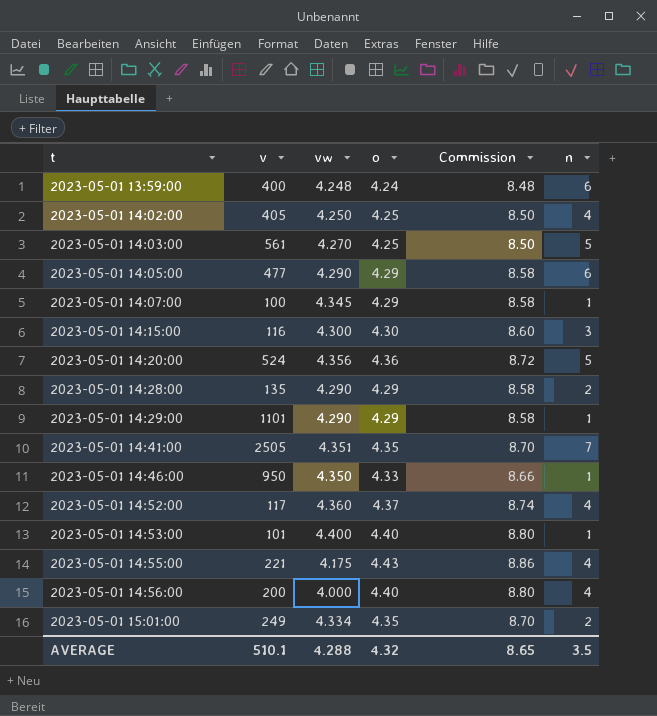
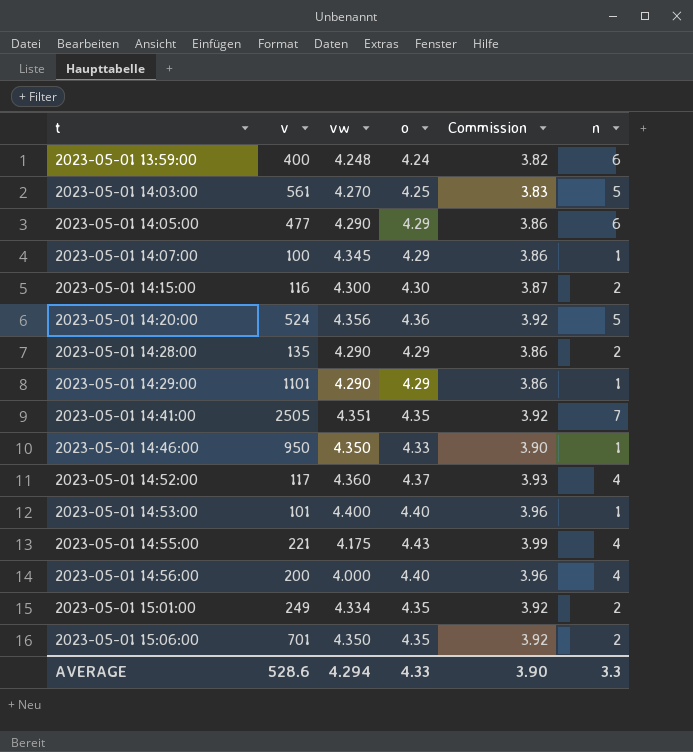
column Commission | formula: [o] * 2 -> [o] * 0.9
row 2023-05-01 14:02:00: 405 | 4.250 | 4.25 | 8.50 | 4 -> none
2023-05-01 14:15:00 | n: 3 -> 2
row 2023-05-01 15:06:00: none -> 701 | 4.350 | 4.35 | 3.92 | 2
AVERAGE | v: 510.1 -> 528.6
AVERAGE | vw: 4.288 -> 4.294
AVERAGE | o: 4.32 -> 4.33
AVERAGE | Commission: 8.65 -> 3.90
AVERAGE | n: 3.5 -> 3.3

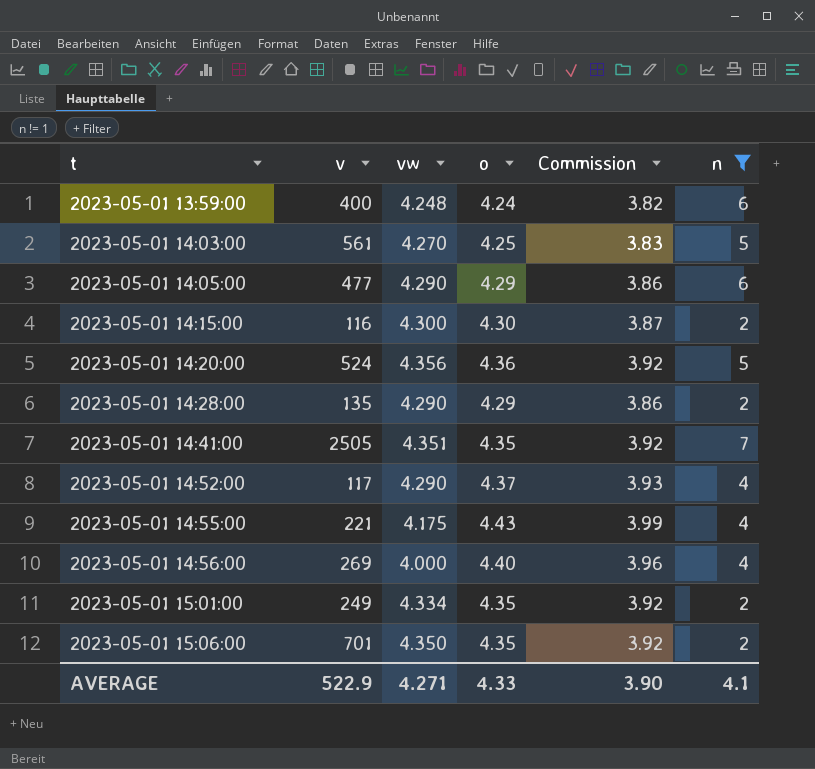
filter: none -> n != 1
2023-05-01 14:52:00 | vw: 4.360 -> 4.290
2023-05-01 14:56:00 | v: 200 -> 269
AVERAGE | v: 528.6 -> 522.9
AVERAGE | vw: 4.294 -> 4.271
AVERAGE | n: 3.3 -> 4.1

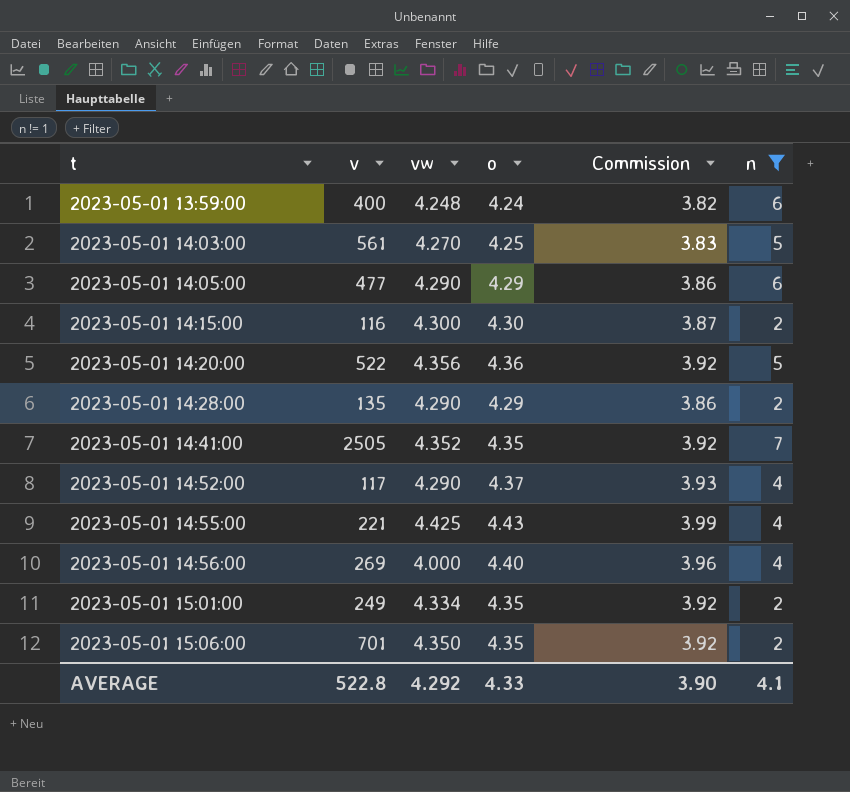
2023-05-01 14:20:00 | v: 524 -> 522
2023-05-01 14:41:00 | vw: 4.351 -> 4.352
2023-05-01 14:55:00 | vw: 4.175 -> 4.425
AVERAGE | v: 522.9 -> 522.8
AVERAGE | vw: 4.271 -> 4.292

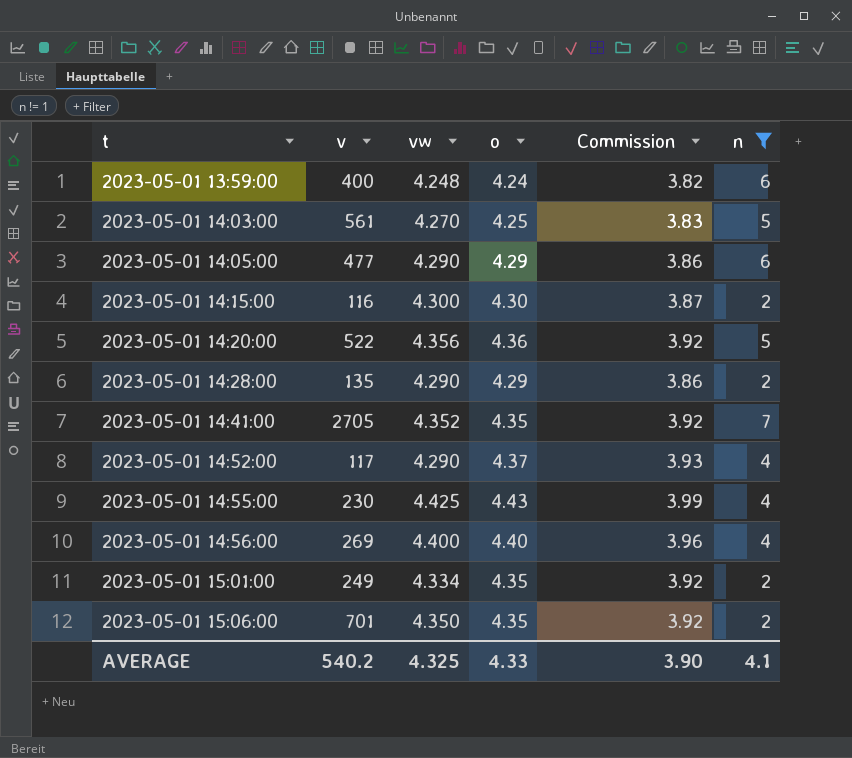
2023-05-01 14:41:00 | v: 2505 -> 2705
2023-05-01 14:55:00 | v: 221 -> 230
2023-05-01 14:56:00 | vw: 4.000 -> 4.400
AVERAGE | v: 522.8 -> 540.2
AVERAGE | vw: 4.292 -> 4.325

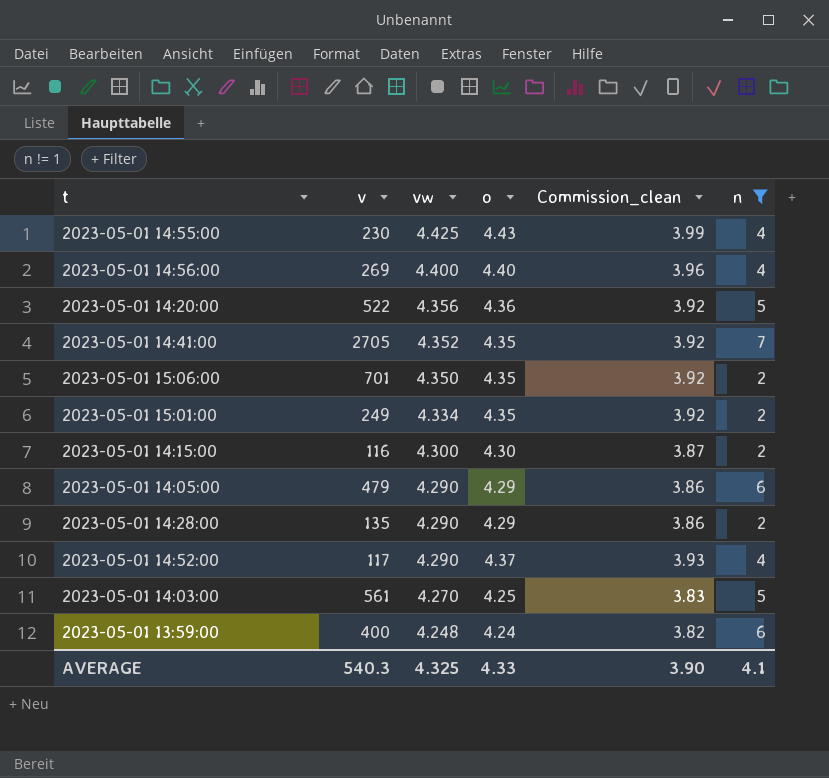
row order: t ascending -> vw descending
column name: Commission -> Commission_clean
2023-05-01 14:05:00 | v: 477 -> 479
AVERAGE | v: 540.2 -> 540.3

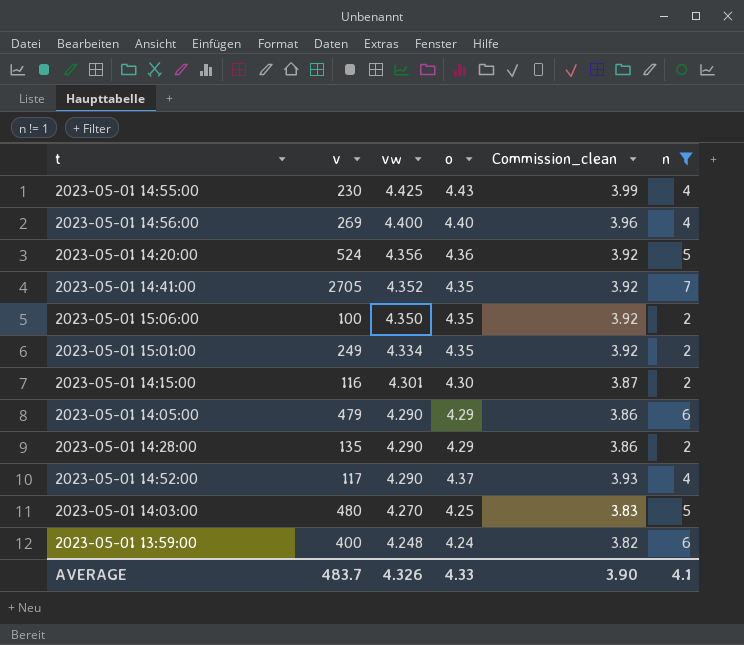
2023-05-01 14:20:00 | v: 522 -> 524
2023-05-01 15:06:00 | v: 701 -> 100
2023-05-01 14:15:00 | vw: 4.300 -> 4.301
2023-05-01 14:03:00 | v: 561 -> 480
AVERAGE | v: 540.3 -> 483.7
AVERAGE | vw: 4.325 -> 4.326

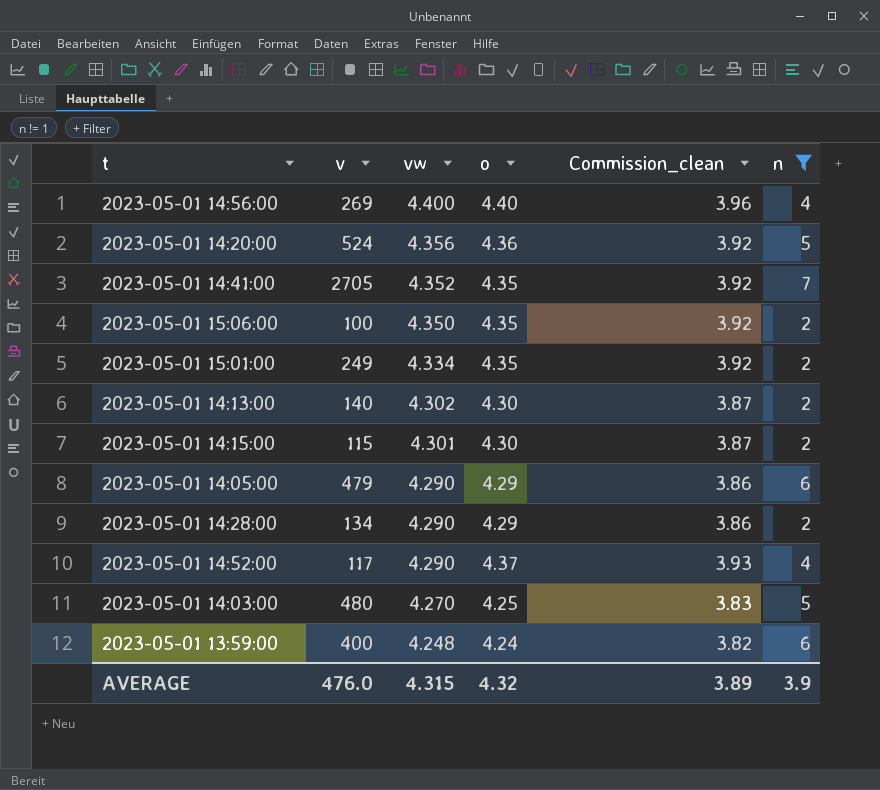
row 2023-05-01 14:55:00: 230 | 4.425 | 4.43 | 3.99 | 4 -> none
row 2023-05-01 14:13:00: none -> 140 | 4.302 | 4.30 | 3.87 | 2
2023-05-01 14:15:00 | v: 116 -> 115
2023-05-01 14:28:00 | v: 135 -> 134
AVERAGE | v: 483.7 -> 476.0
AVERAGE | vw: 4.326 -> 4.315
AVERAGE | o: 4.33 -> 4.32
AVERAGE | Commission_clean: 3.90 -> 3.89
AVERAGE | n: 4.1 -> 3.9

